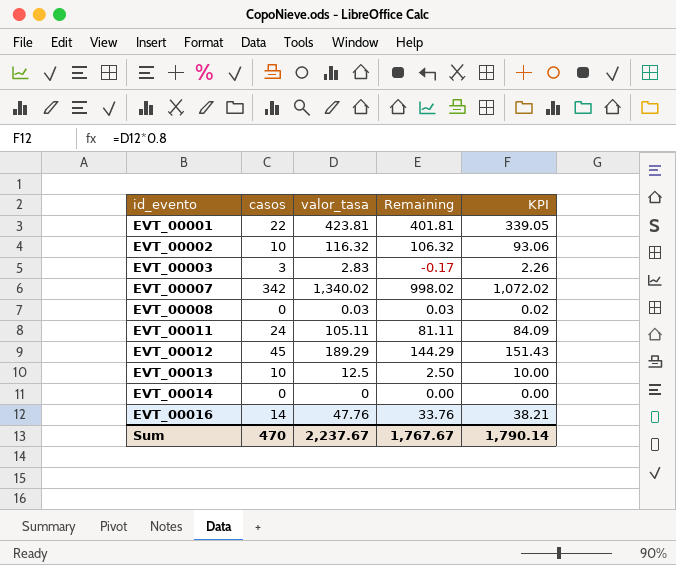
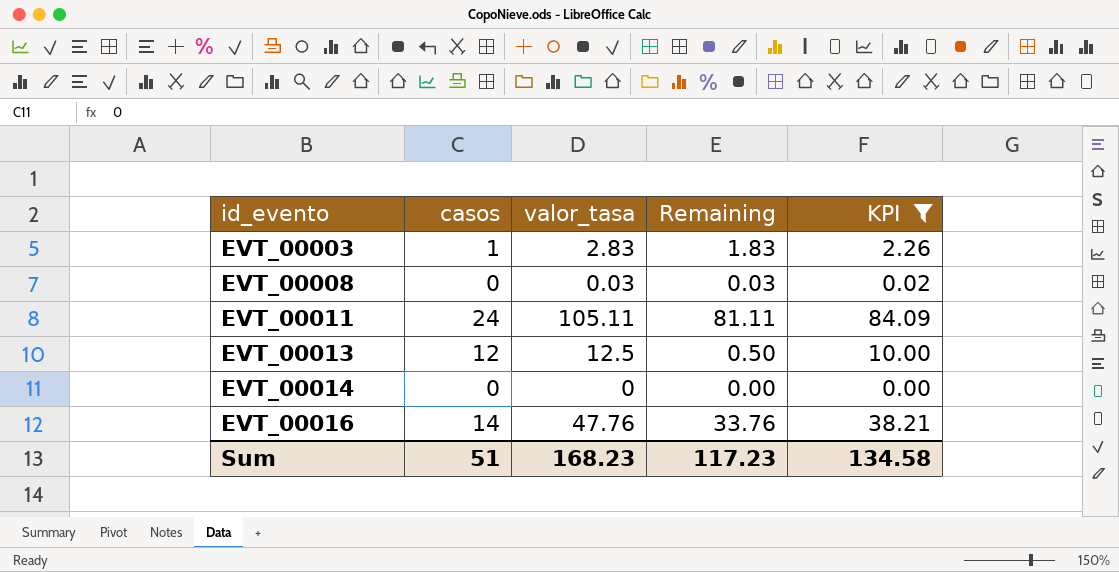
filter: none -> KPI <= 84.09
EVT_00003 | casos: 3 -> 1
EVT_00003 | Remaining: -0.17 -> 1.83
EVT_00013 | casos: 10 -> 12
EVT_00013 | Remaining: 2.50 -> 0.50
Sum | casos: 470 -> 51
Sum | valor_tasa: 2,237.67 -> 168.23
Sum | Remaining: 1,767.67 -> 117.23
Sum | KPI: 1,790.14 -> 134.58

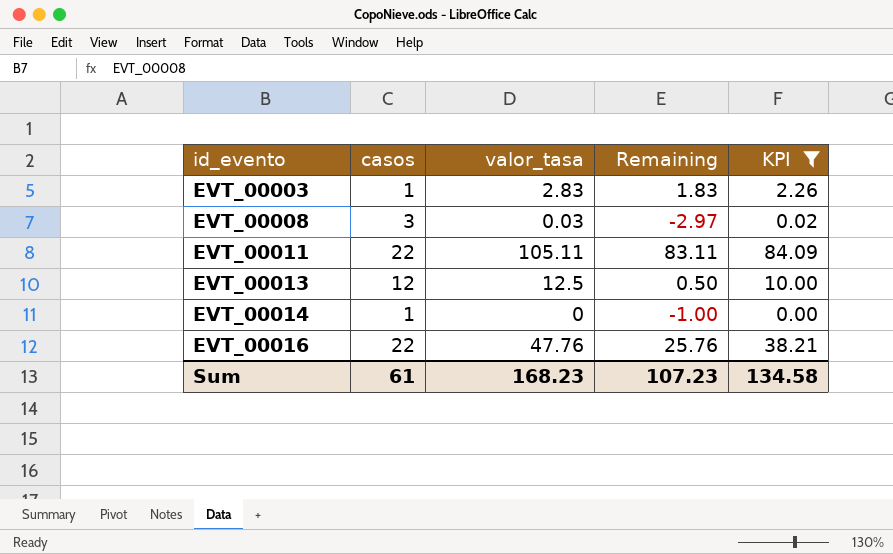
EVT_00008 | casos: 0 -> 3
EVT_00008 | Remaining: 0.03 -> -2.97
EVT_00011 | casos: 24 -> 22
EVT_00011 | Remaining: 81.11 -> 83.11
EVT_00014 | casos: 0 -> 1
EVT_00014 | Remaining: 0.00 -> -1.00
EVT_00016 | casos: 14 -> 22
EVT_00016 | Remaining: 33.76 -> 25.76
Sum | casos: 51 -> 61
Sum | Remaining: 117.23 -> 107.23

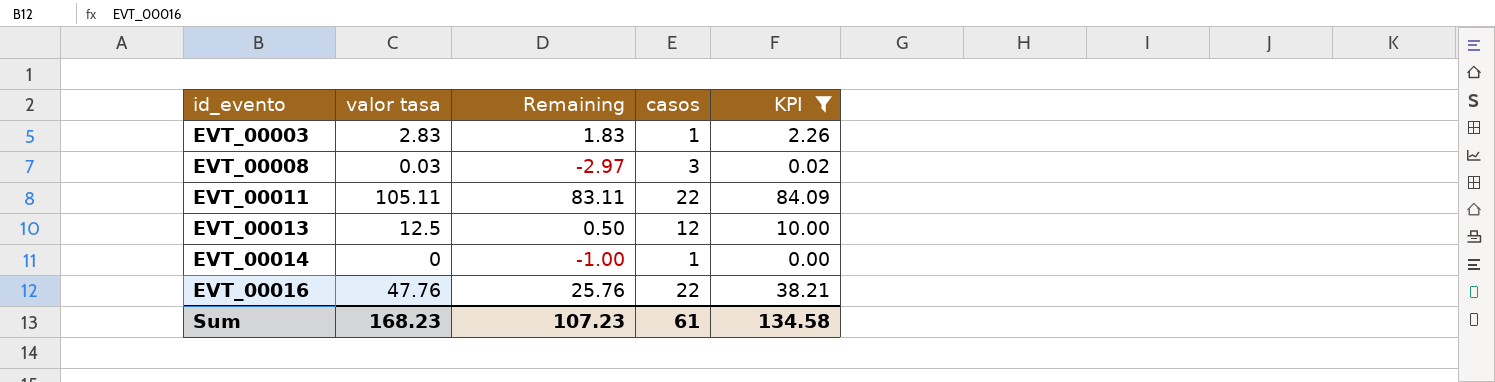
column name: valor_tasa -> valor tasa
column casos | position: 2 -> 4

